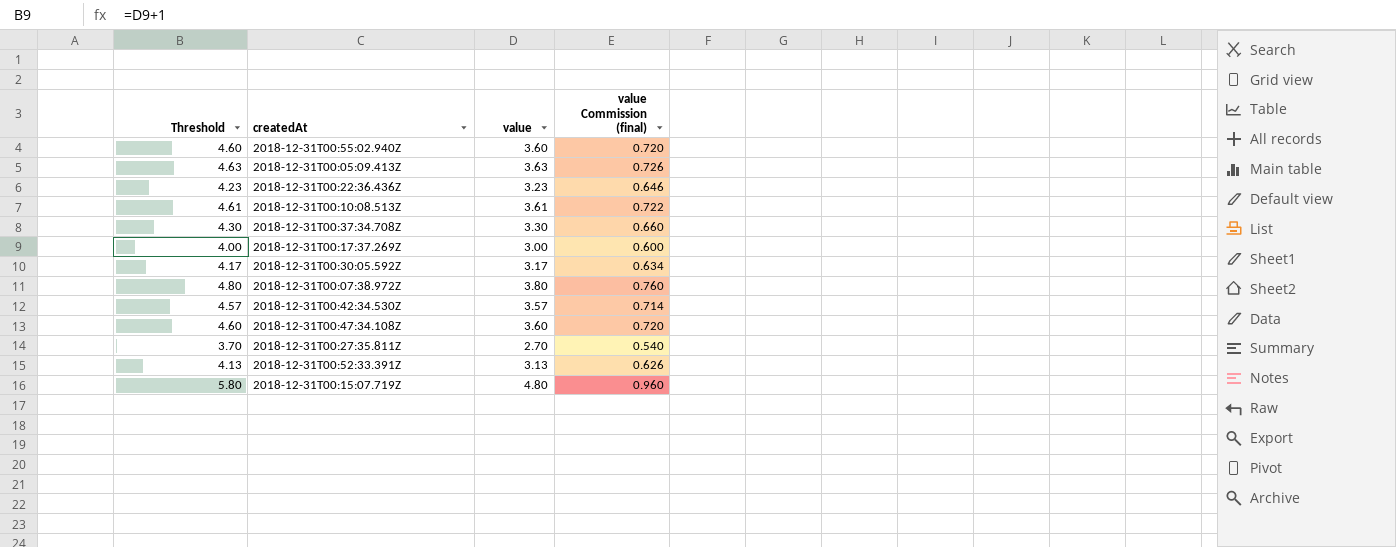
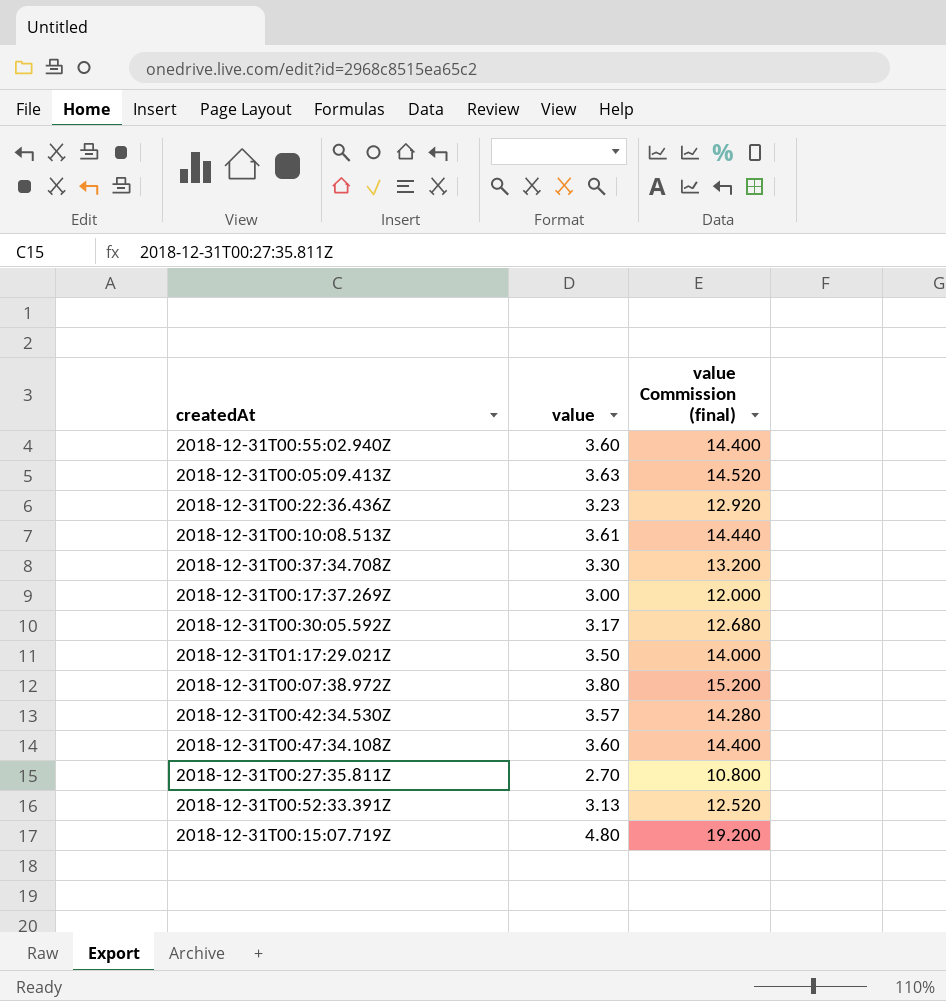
column Threshold | formula: [value] + 1 -> none
column value Commission (final) | formula: [value] * 0.2 -> [value] * 4
row 2018-12-31T01:17:29.021Z: none -> 3.50 | 14.000

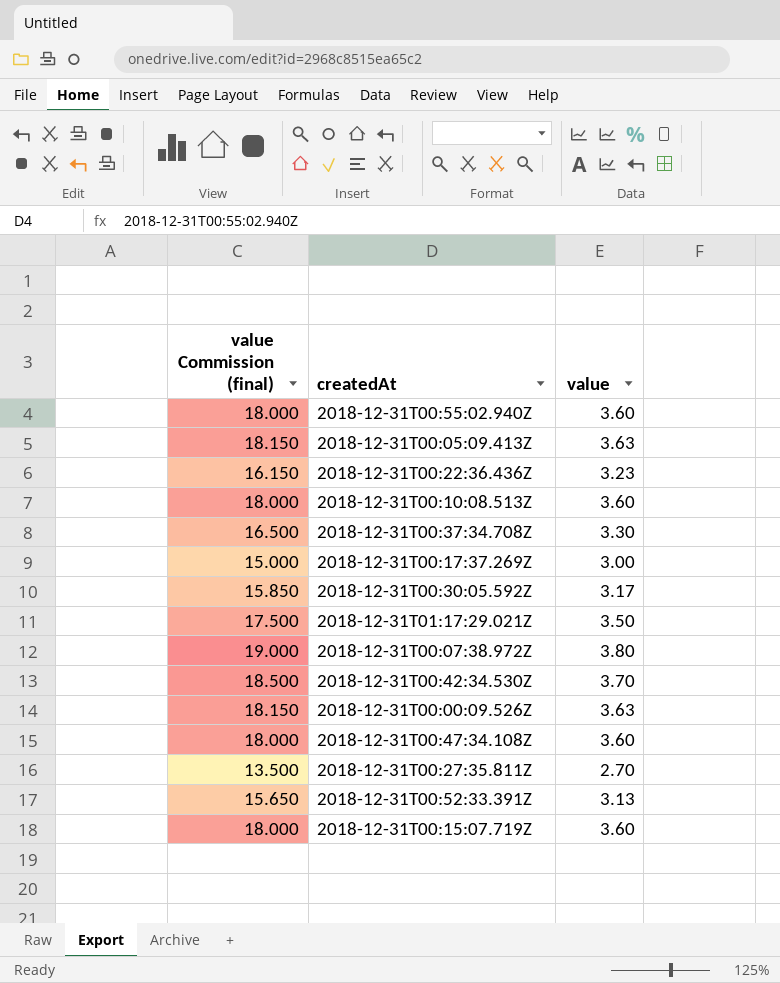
column value Commission (final) | formula: [value] * 4 -> [value] * 5
column value Commission (final) | position: 3 -> 1
2018-12-31T00:10:08.513Z | value: 3.61 -> 3.60
2018-12-31T00:42:34.530Z | value: 3.57 -> 3.70
row 2018-12-31T00:00:09.526Z: none -> 18.150 | 3.63
2018-12-31T00:15:07.719Z | value: 4.80 -> 3.60

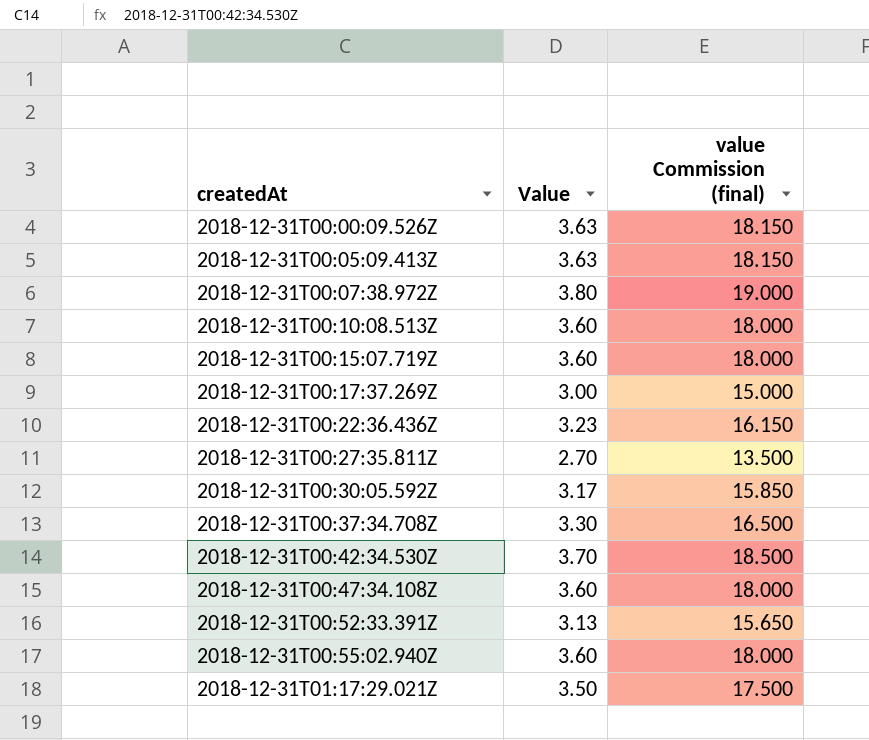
row order: none -> createdAt ascending
column name: value -> Value
column value Commission (final) | position: 1 -> 3

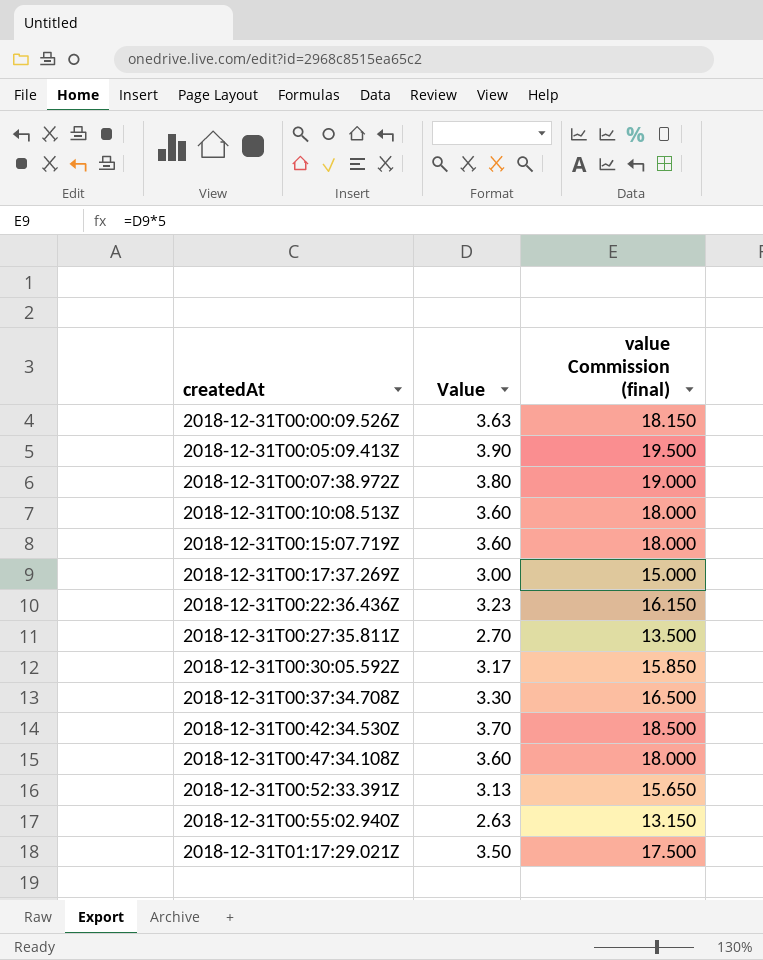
2018-12-31T00:05:09.413Z | Value: 3.63 -> 3.90
2018-12-31T00:05:09.413Z | value Commission (final): 18.150 -> 19.500
2018-12-31T00:55:02.940Z | Value: 3.60 -> 2.63
2018-12-31T00:55:02.940Z | value Commission (final): 18.000 -> 13.150

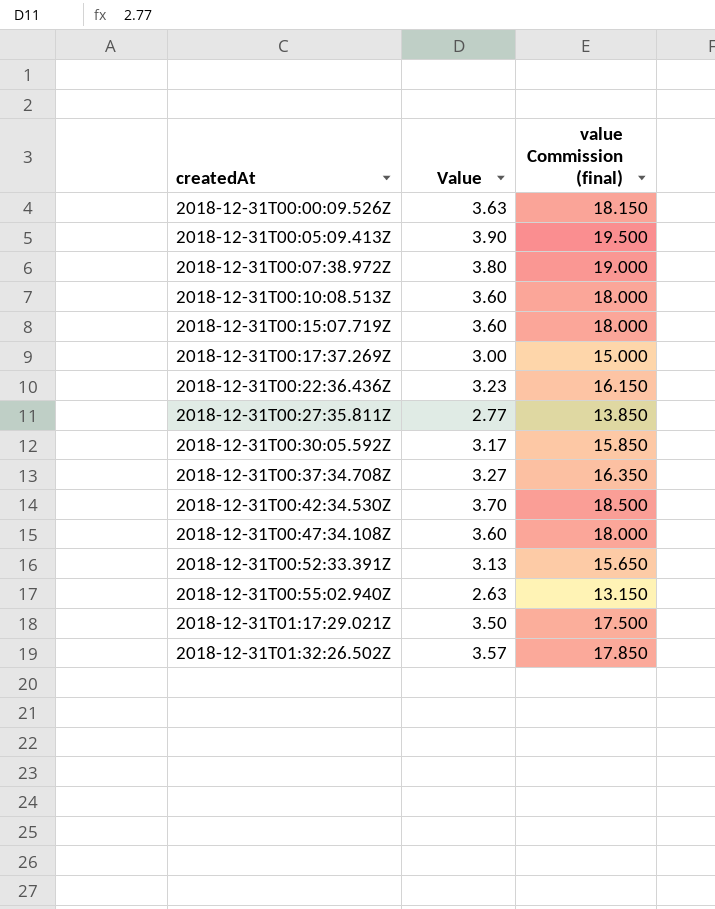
2018-12-31T00:27:35.811Z | Value: 2.70 -> 2.77
2018-12-31T00:27:35.811Z | value Commission (final): 13.500 -> 13.850
2018-12-31T00:37:34.708Z | Value: 3.30 -> 3.27
2018-12-31T00:37:34.708Z | value Commission (final): 16.500 -> 16.350
row 2018-12-31T01:32:26.502Z: none -> 3.57 | 17.850

